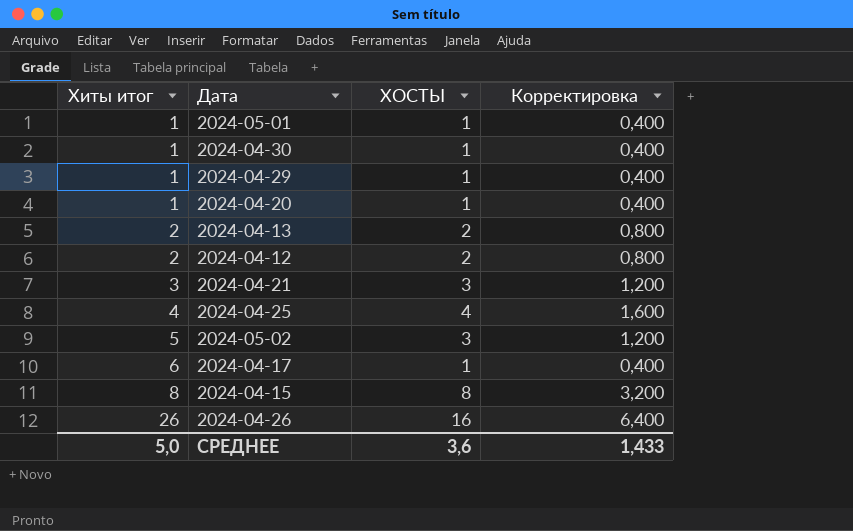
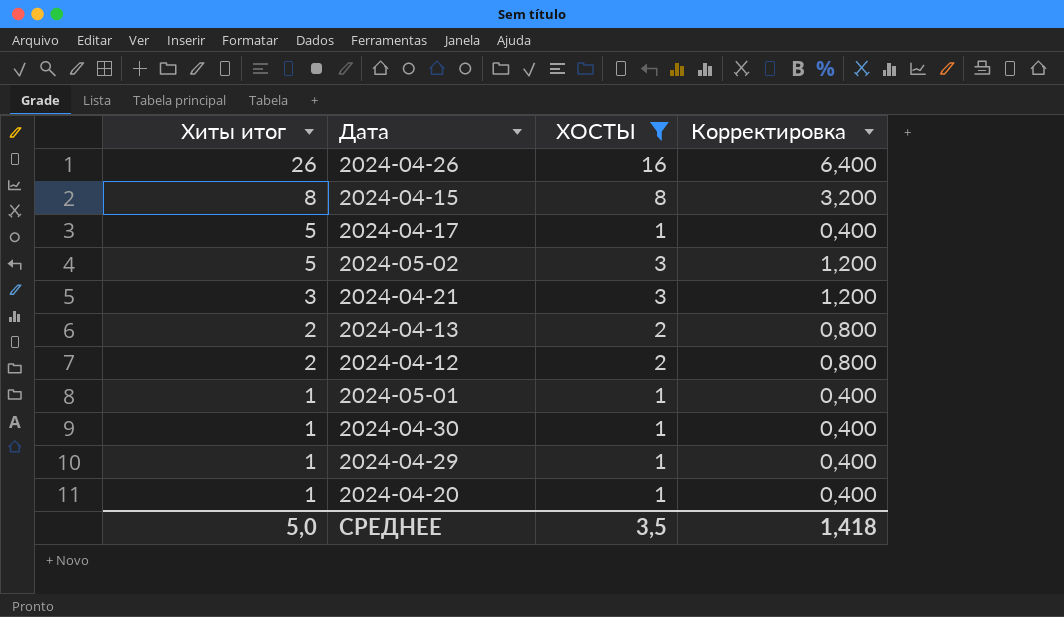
filter: none -> ХОСТЫ != 4
row order: Хиты итог ascending -> Хиты итог descending
2024-04-17 | Хиты итог: 6 -> 5
СРЕДНЕЕ | ХОСТЫ: 3,6 -> 3,5
СРЕДНЕЕ | Корректировка: 1,433 -> 1,418

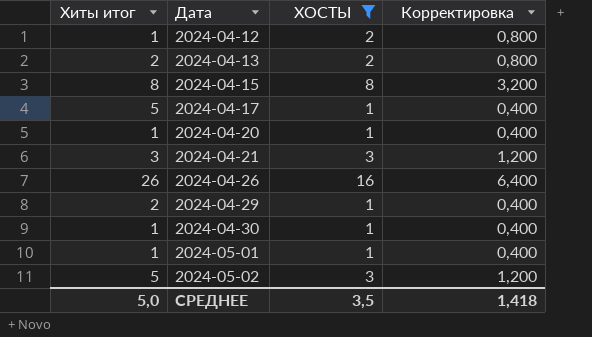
row order: Хиты итог descending -> Дата ascending
2024-04-12 | Хиты итог: 2 -> 1
2024-04-29 | Хиты итог: 1 -> 2

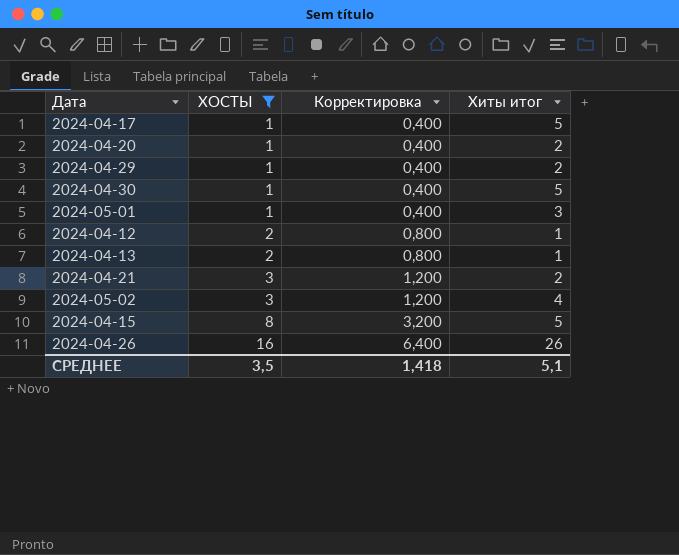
row order: Дата ascending -> ХОСТЫ ascending
column Хиты итог | position: 1 -> 4
2024-04-20 | Хиты итог: 1 -> 2
2024-04-30 | Хиты итог: 1 -> 5
2024-05-01 | Хиты итог: 1 -> 3
2024-04-13 | Хиты итог: 2 -> 1
2024-04-21 | Хиты итог: 3 -> 2
2024-05-02 | Хиты итог: 5 -> 4
2024-04-15 | Хиты итог: 8 -> 5
СРЕДНЕЕ | Хиты итог: 5,0 -> 5,1

